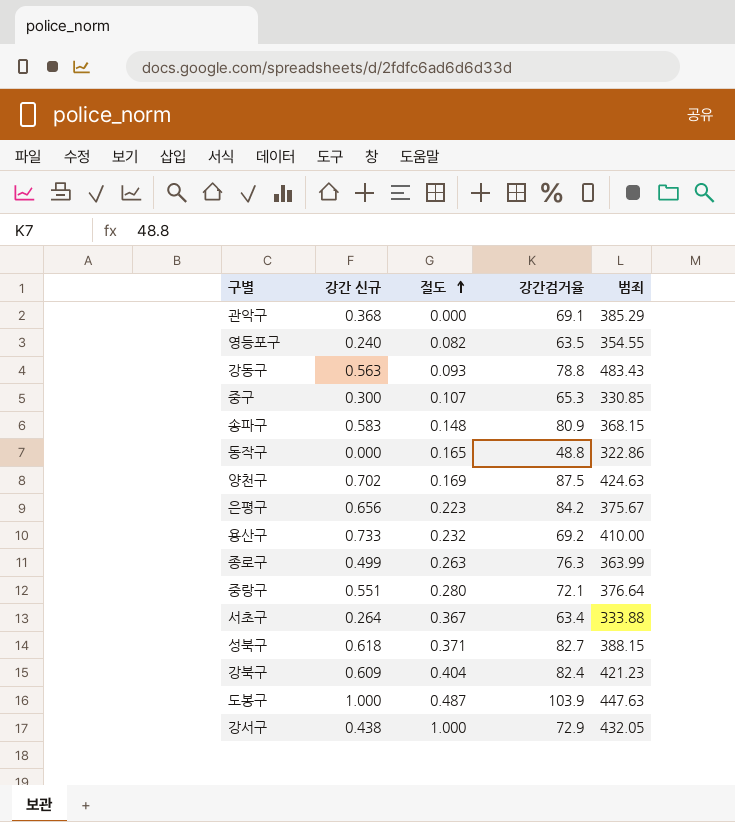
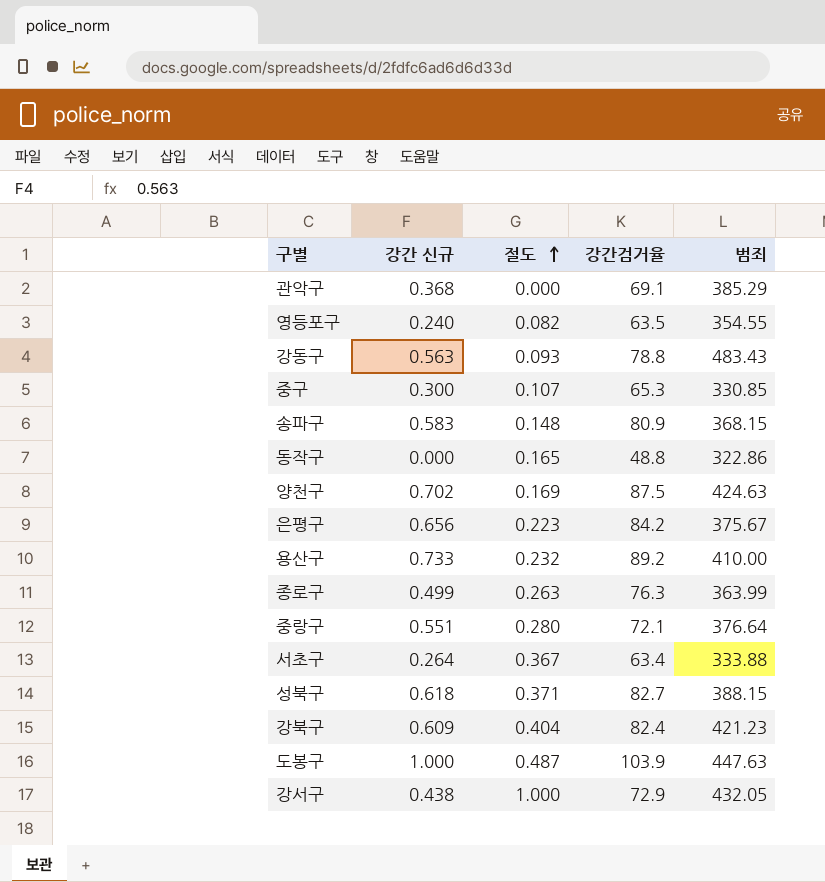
용산구 | 강간검거율: 69.2 -> 89.2

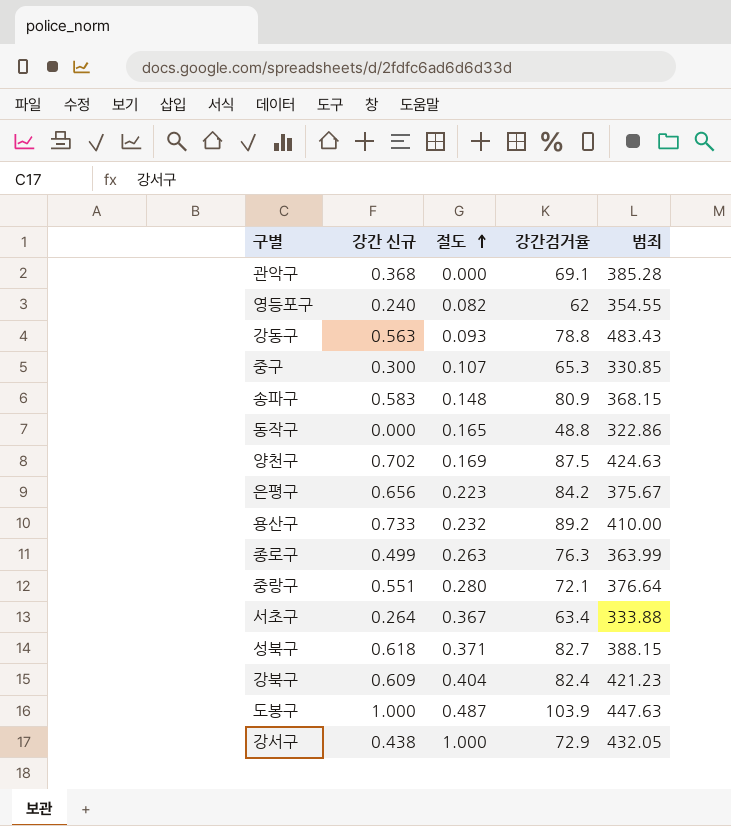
관악구 | 범죄: 385.29 -> 385.28
영등포구 | 강간검거율: 63.5 -> 62

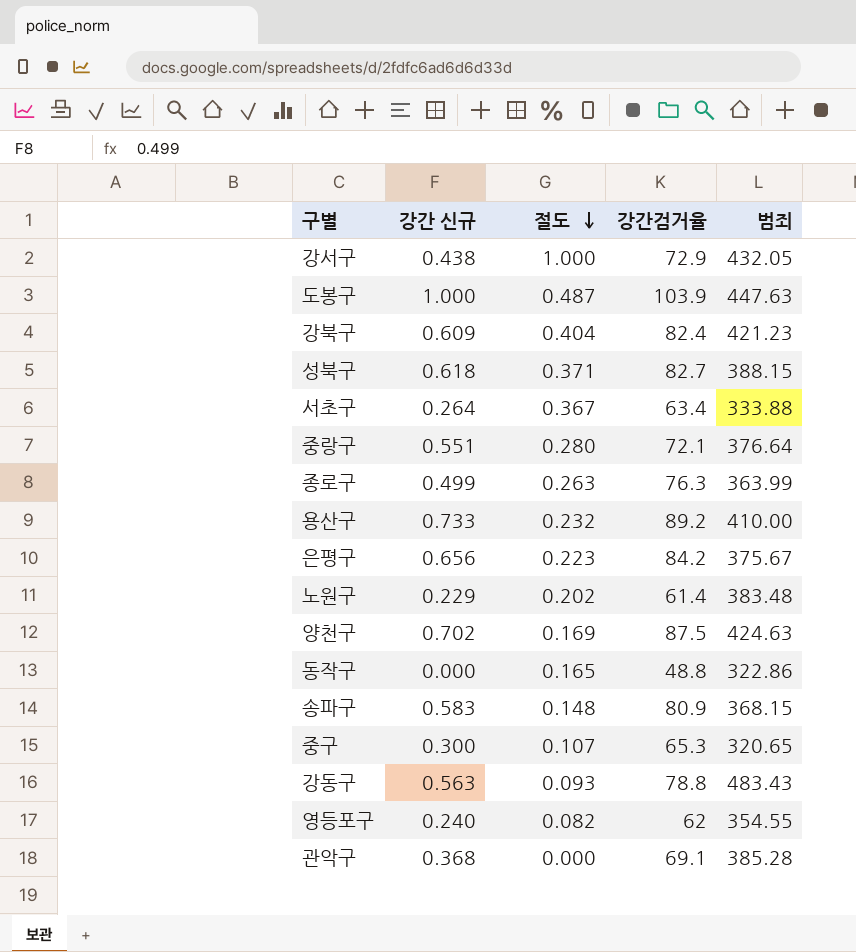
row order: 절도 ascending -> 절도 descending
row 노원구: none -> 0.229 | 0.202 | 61.4 | 383.48
중구 | 범죄: 330.85 -> 320.65

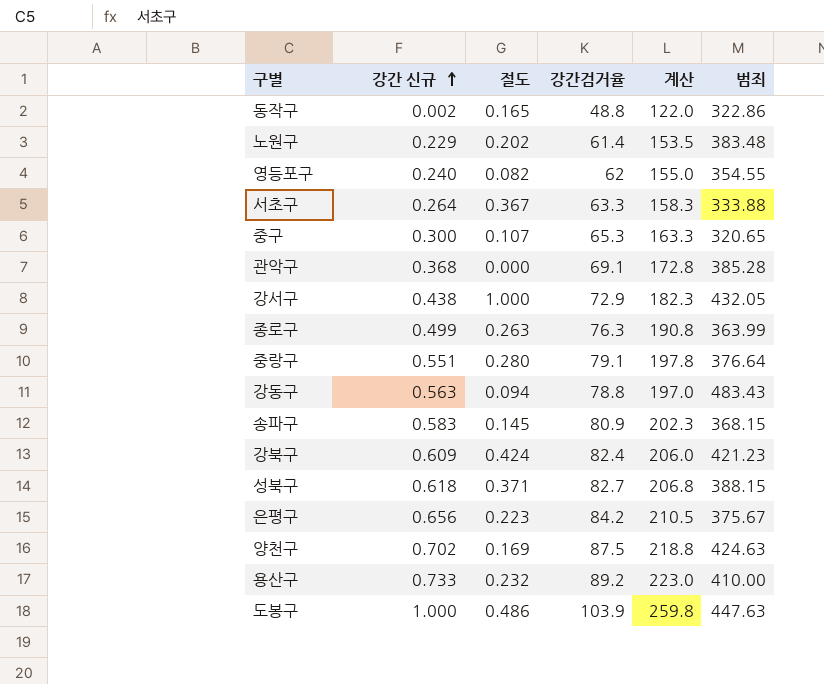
row order: 절도 descending -> 강간 신규 ascending
column 계산 | formula: none -> [강간검거율] * 2.5
동작구 | 강간 신규: 0.000 -> 0.002
서초구 | 강간검거율: 63.4 -> 63.3
중랑구 | 강간검거율: 72.1 -> 79.1
강동구 | 절도: 0.093 -> 0.094
송파구 | 절도: 0.148 -> 0.145
강북구 | 절도: 0.404 -> 0.424
도봉구 | 절도: 0.487 -> 0.486

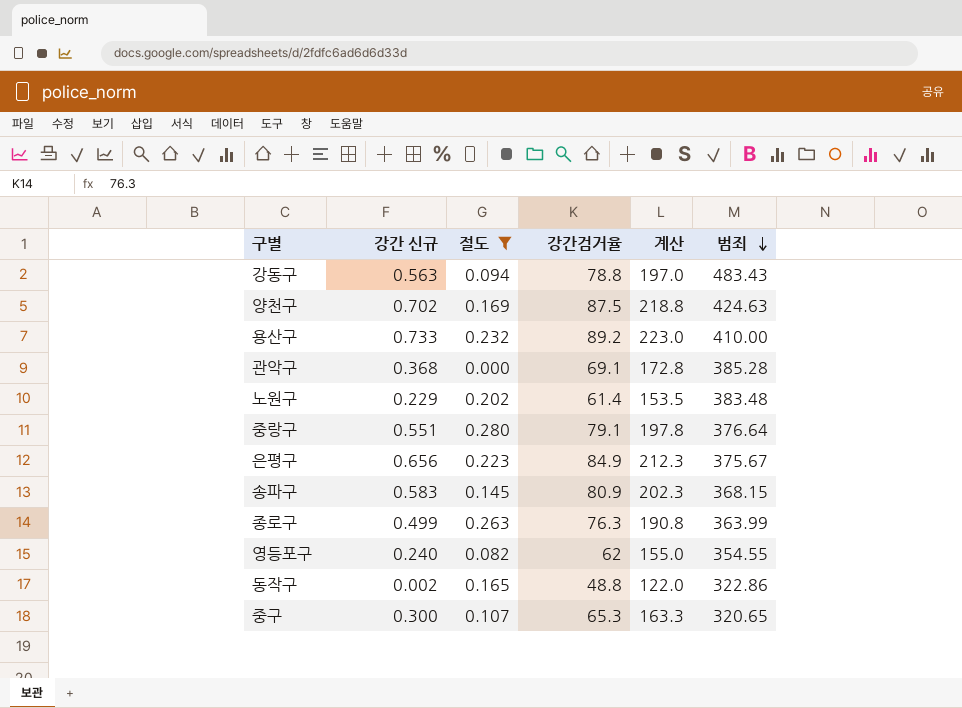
filter: none -> 절도 <= 0.280
row order: 강간 신규 ascending -> 범죄 descending
은평구 | 강간검거율: 84.2 -> 84.9
은평구 | 계산: 210.5 -> 212.3

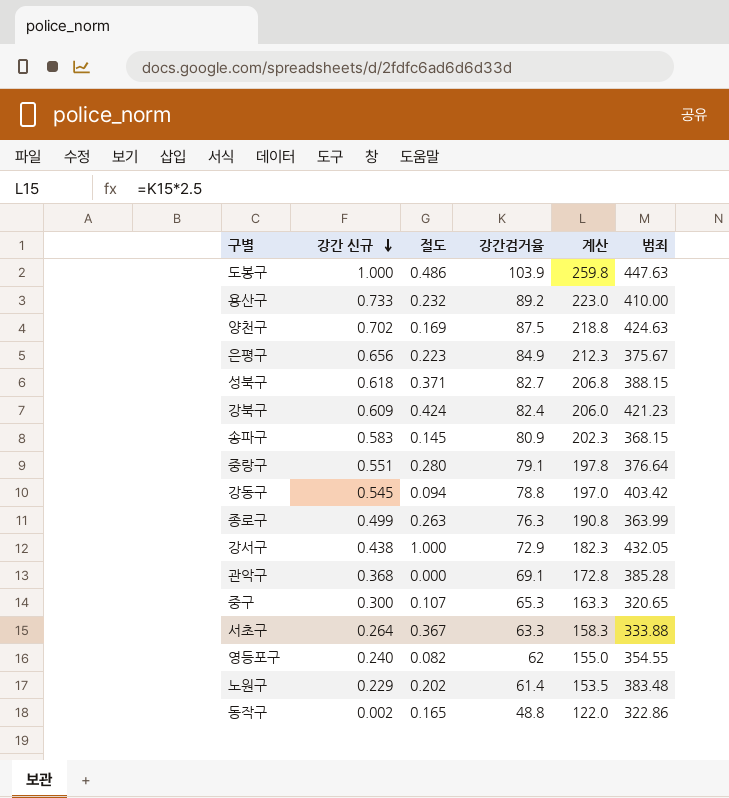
filter: 절도 <= 0.280 -> none
row order: 범죄 descending -> 강간 신규 descending
강동구 | 강간 신규: 0.563 -> 0.545
강동구 | 범죄: 483.43 -> 403.42

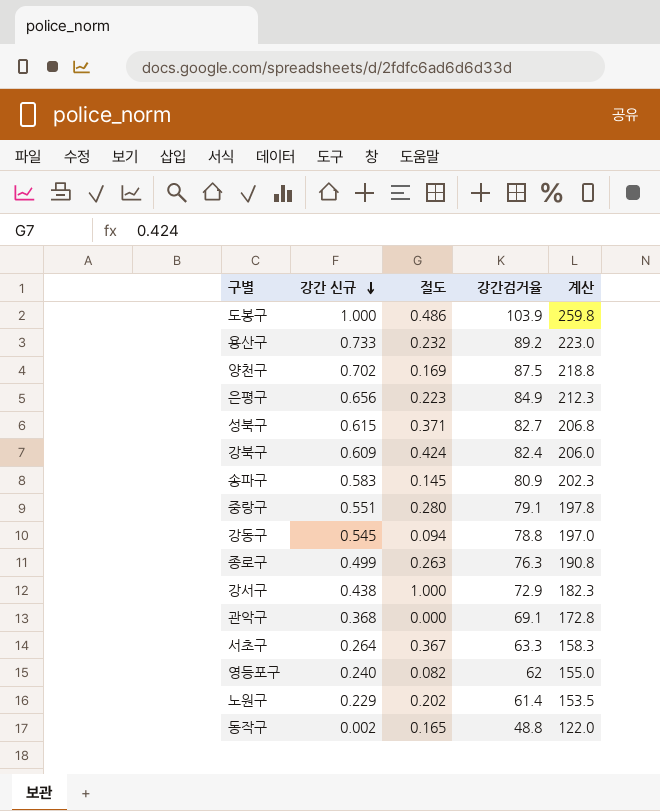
column 범죄 | position: 6 -> none
row 중구: 0.300 | 0.107 | 65.3 | 163.3 | 320.65 -> none
성북구 | 강간 신규: 0.618 -> 0.615

